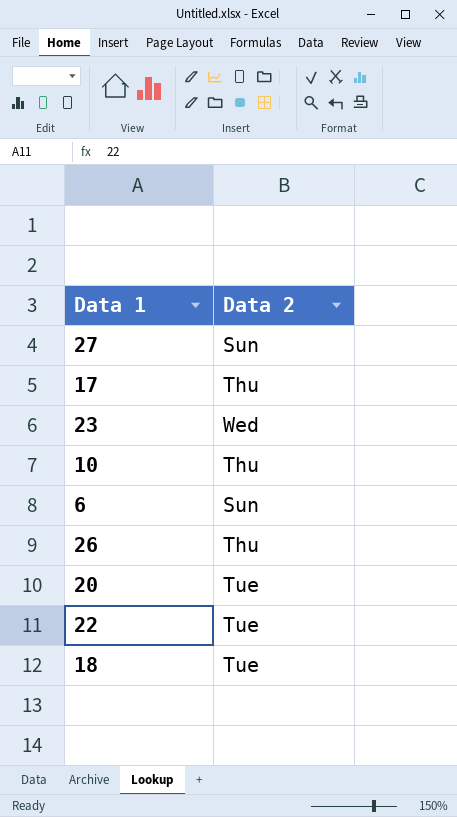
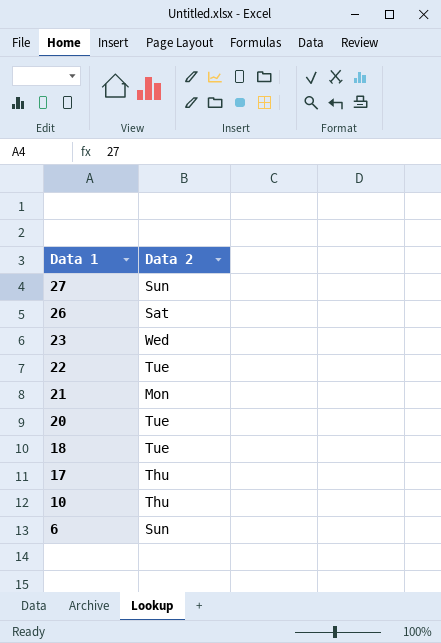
row order: none -> Data 1 descending
26 | Data 2: Thu -> Sat
row 21: none -> Mon

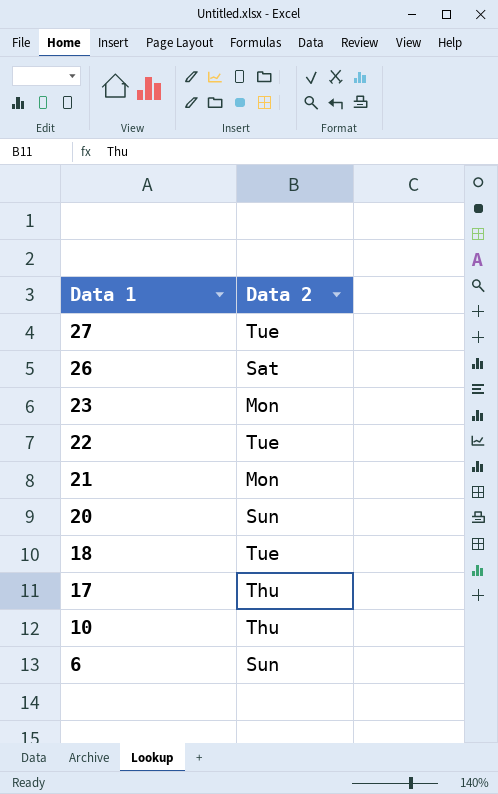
27 | Data 2: Sun -> Tue
23 | Data 2: Wed -> Mon
20 | Data 2: Tue -> Sun

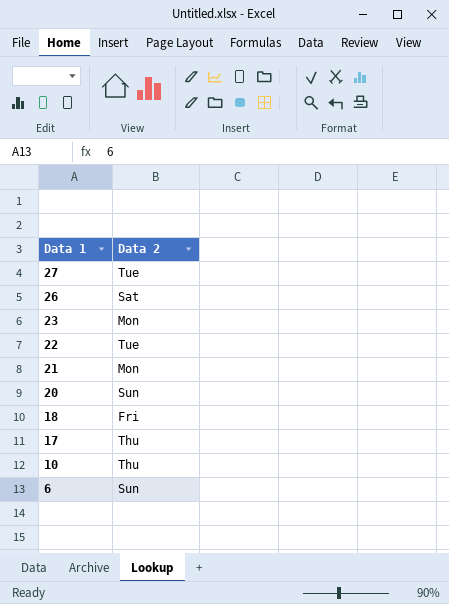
18 | Data 2: Tue -> Fri

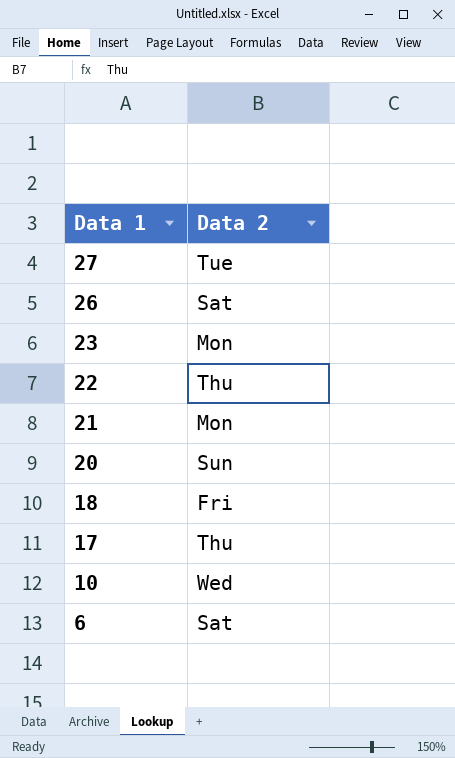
22 | Data 2: Tue -> Thu
10 | Data 2: Thu -> Wed
6 | Data 2: Sun -> Sat

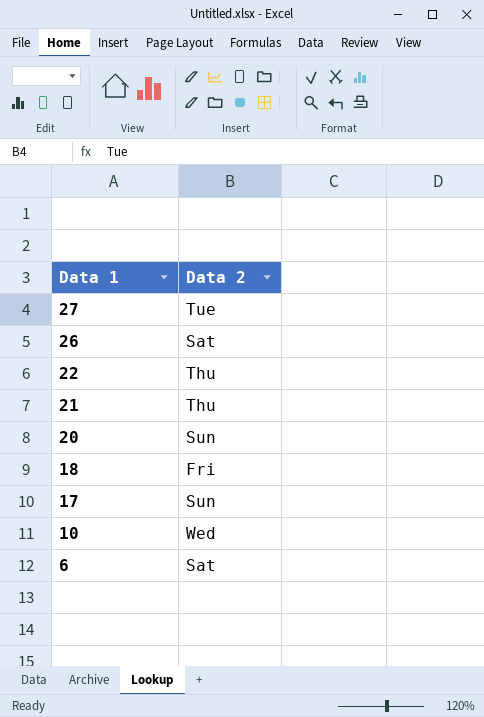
row 23: Mon -> none
21 | Data 2: Mon -> Thu
17 | Data 2: Thu -> Sun

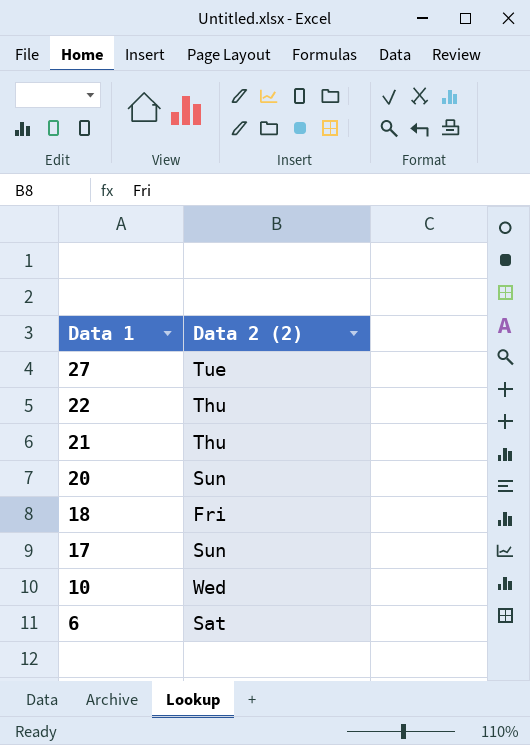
column name: Data 2 -> Data 2 (2)
row 26: Sat -> none

